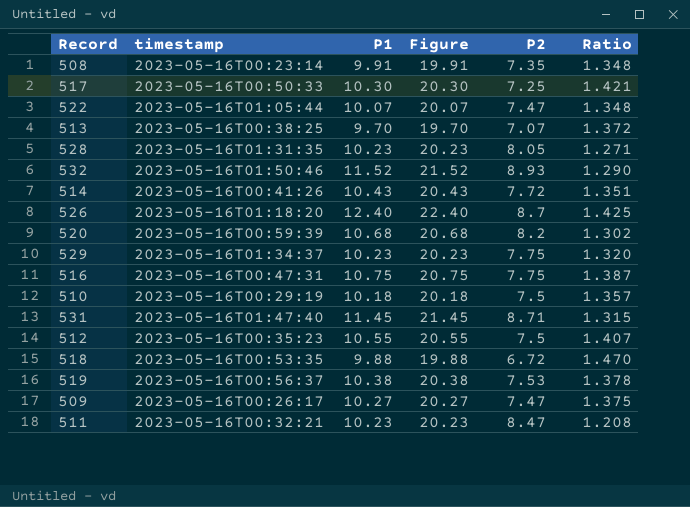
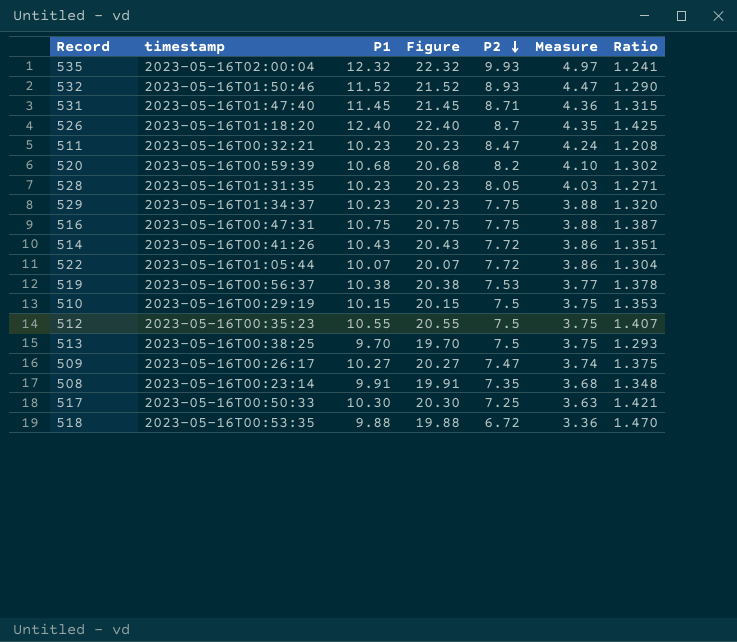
row order: none -> P2 descending
column Measure | formula: none -> [P2] * 0.5
row 535: none -> 2023-05-16T02:00:04 | 12.32 | 22.32 | 9.93 | 4.97 | 1.241
522 | P2: 7.47 -> 7.72
522 | Ratio: 1.348 -> 1.304
510 | P1: 10.18 -> 10.15
510 | Figure: 20.18 -> 20.15
510 | Ratio: 1.357 -> 1.353
513 | P2: 7.07 -> 7.5
513 | Ratio: 1.372 -> 1.293

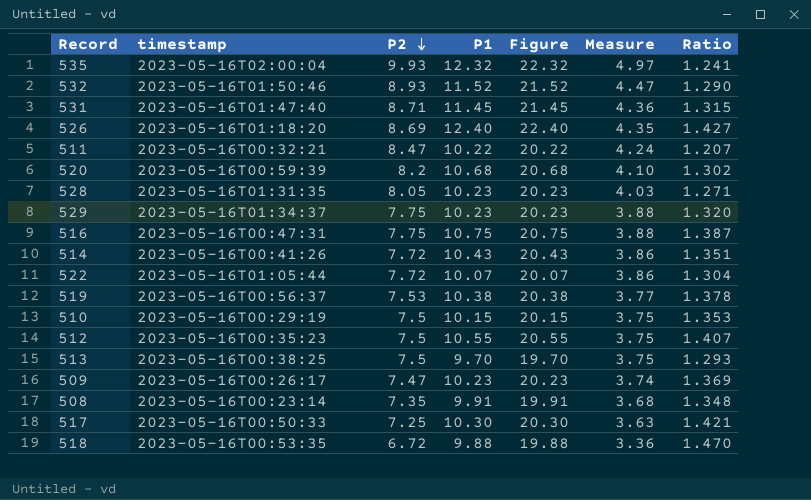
column P2 | position: 5 -> 3
526 | P2: 8.7 -> 8.69
526 | Ratio: 1.425 -> 1.427
511 | P1: 10.23 -> 10.22
511 | Figure: 20.23 -> 20.22
511 | Ratio: 1.208 -> 1.207
509 | P1: 10.27 -> 10.23
509 | Figure: 20.27 -> 20.23
509 | Ratio: 1.375 -> 1.369

